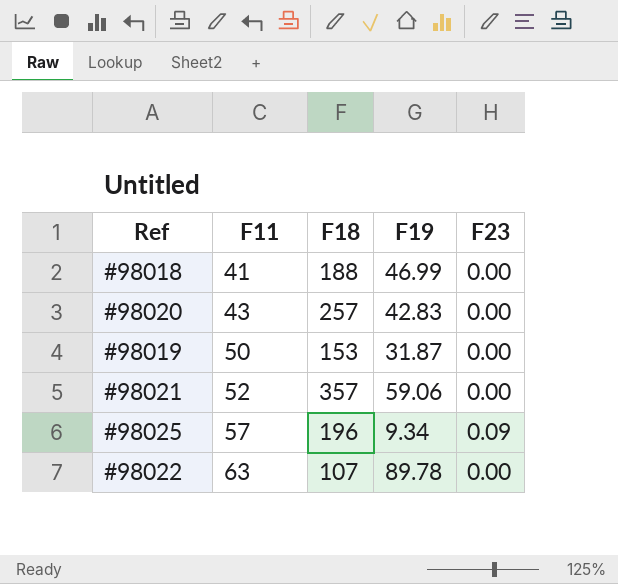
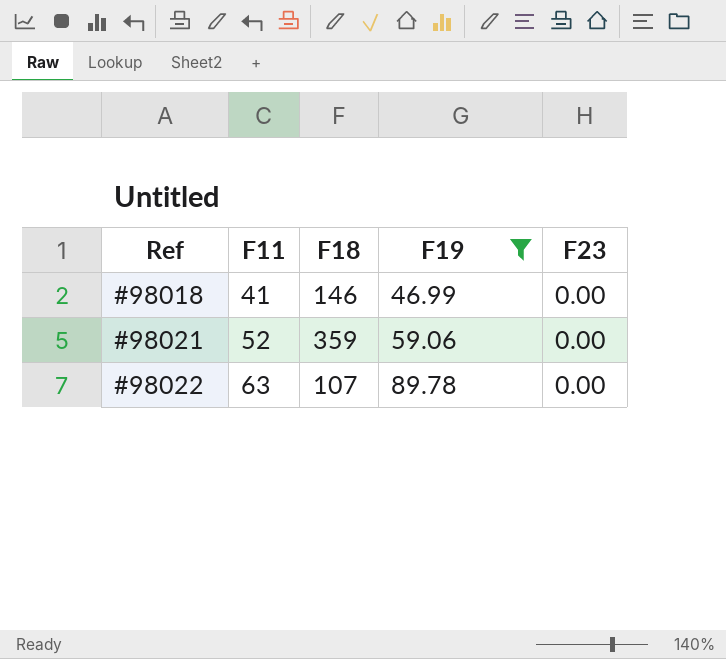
filter: none -> F19 >= 46.99
#98018 | F18: 188 -> 146
#98021 | F18: 357 -> 359

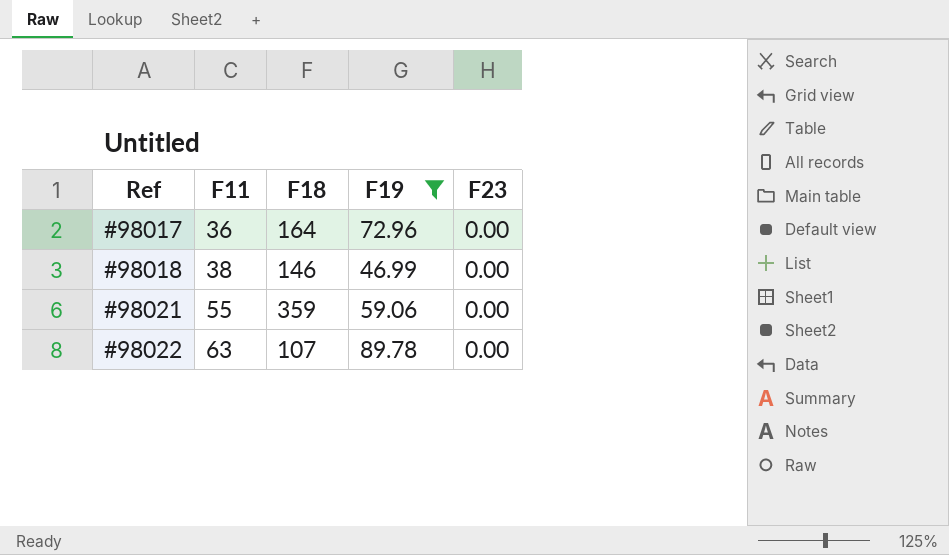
row #98017: none -> 36 | 164 | 72.96 | 0.00
#98018 | F11: 41 -> 38
#98021 | F11: 52 -> 55

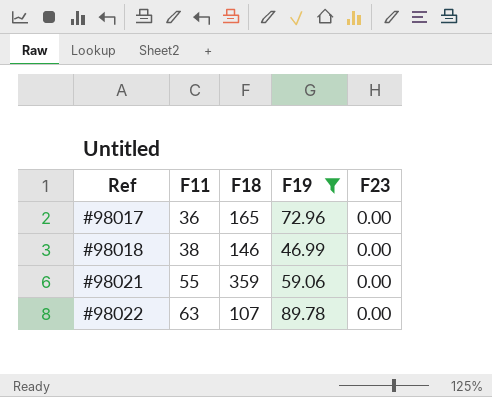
#98017 | F18: 164 -> 165

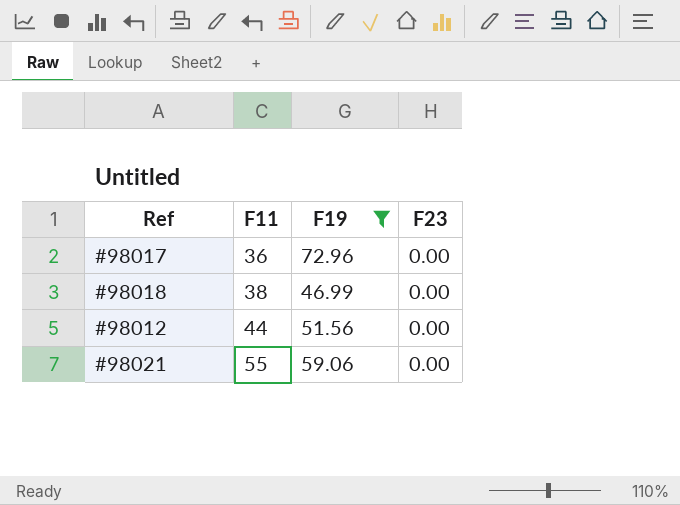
column F18 | position: 3 -> none
row #98022: 63 | 107 | 89.78 | 0.00 -> none
row #98012: none -> 44 | 51.56 | 0.00

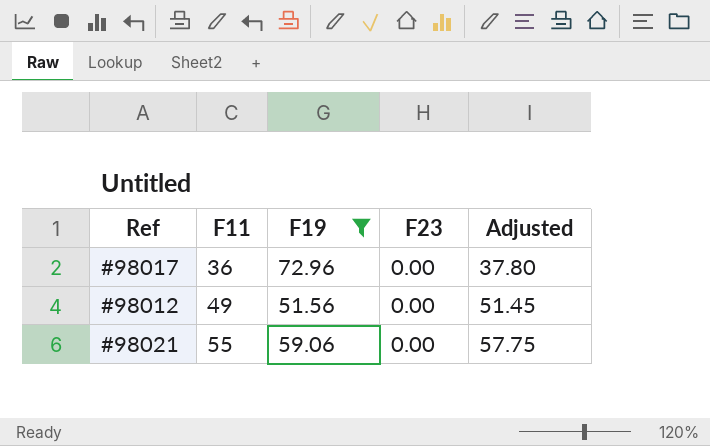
column Adjusted | formula: none -> [F11] * 1.05
row #98018: 38 | 46.99 | 0.00 -> none
#98012 | F11: 44 -> 49

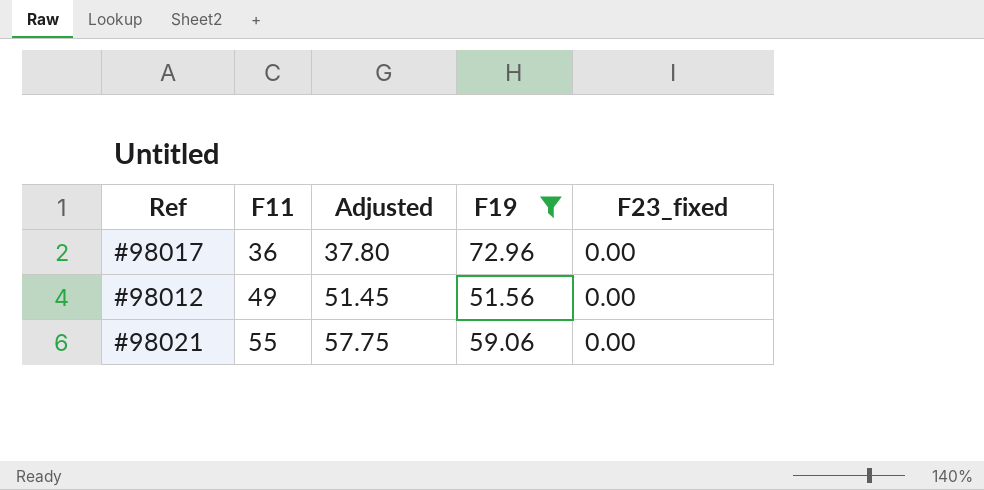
column Adjusted | position: 5 -> 3
column name: F23 -> F23_fixed

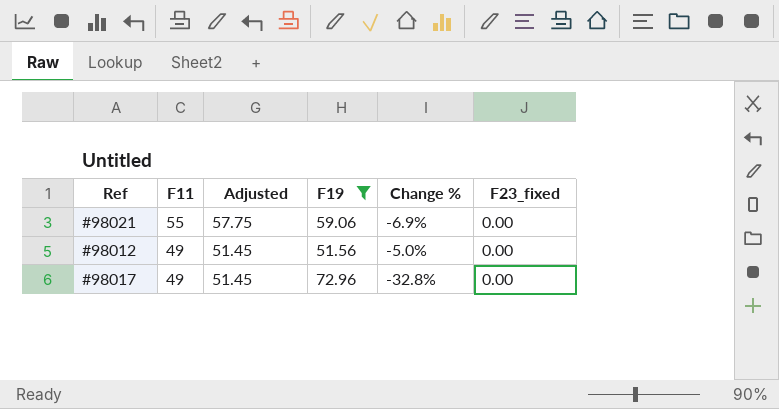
row order: F11 ascending -> F11 descending
column Change % | formula: none -> ([F11] - [F19]) / [F19]
#98017 | F11: 36 -> 49
#98017 | Adjusted: 37.80 -> 51.45

